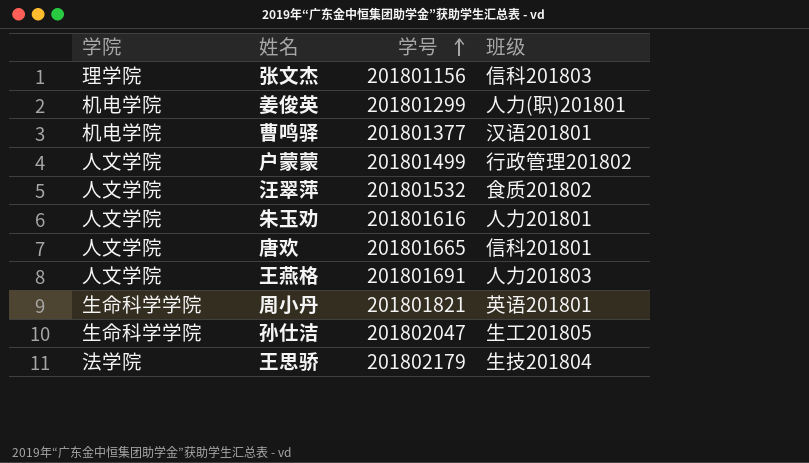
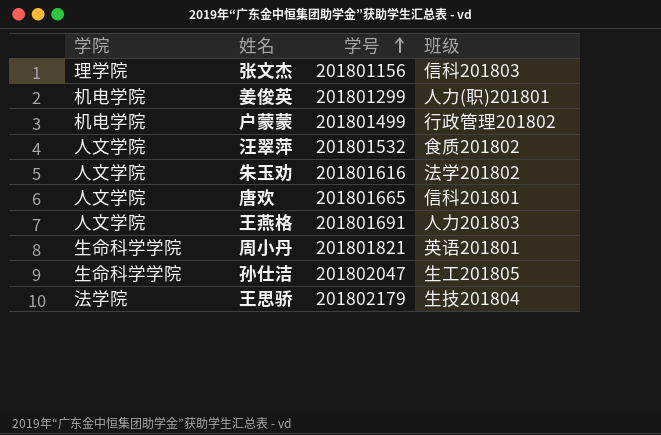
row 曹鸣驿: 机电学院 | 201801377 | 汉语201801 -> none
户蒙蒙 | 学院: 人文学院 -> 机电学院
朱玉劝 | 班级: 人力201801 -> 法学201802

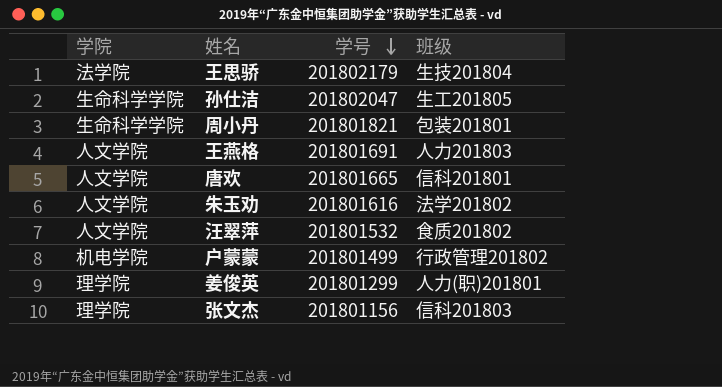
row order: 学号 ascending -> 学号 descending
周小丹 | 班级: 英语201801 -> 包装201801
姜俊英 | 学院: 机电学院 -> 理学院

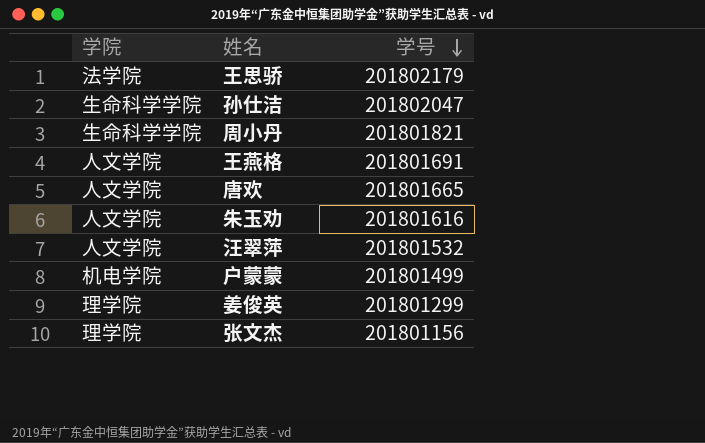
column 班级 | position: 4 -> none

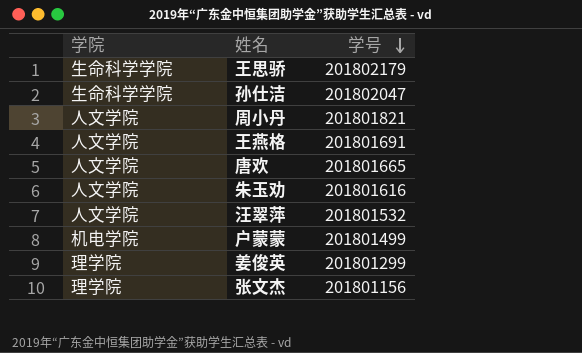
王思骄 | 学院: 法学院 -> 生命科学学院
周小丹 | 学院: 生命科学学院 -> 人文学院

